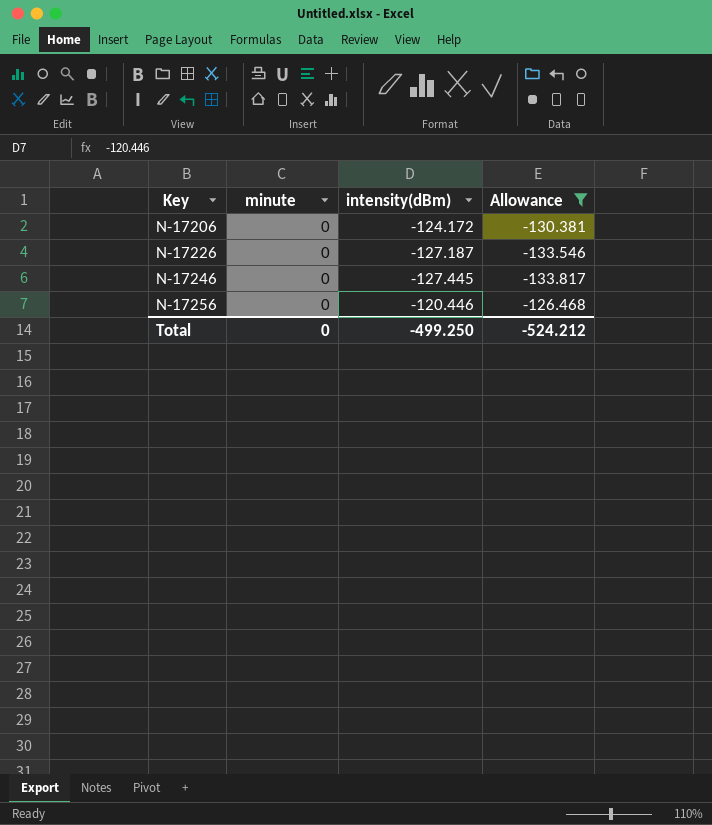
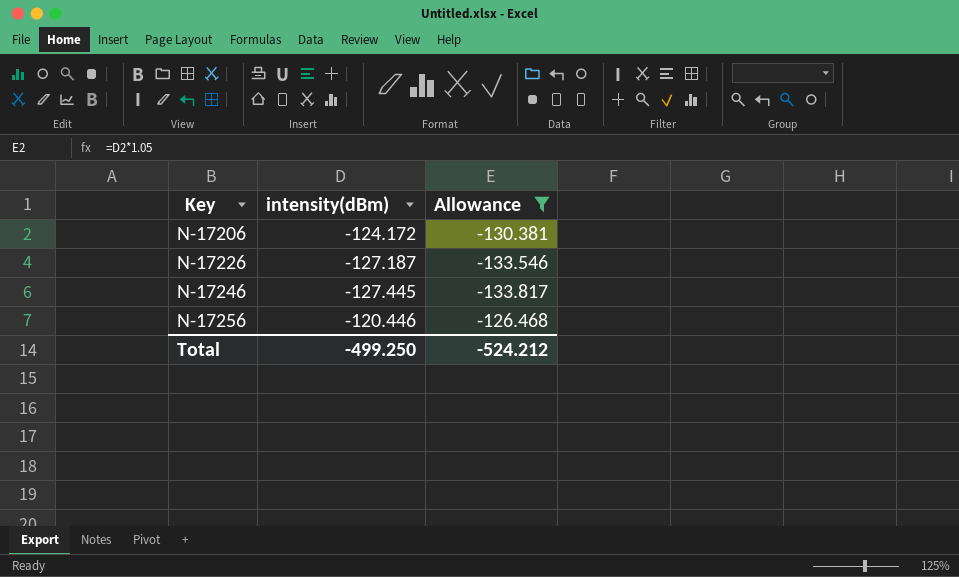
column minute | position: 2 -> none

